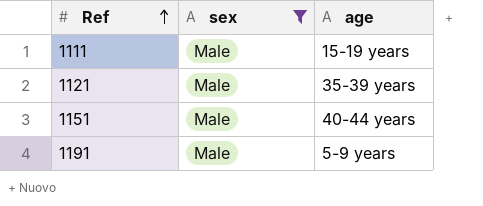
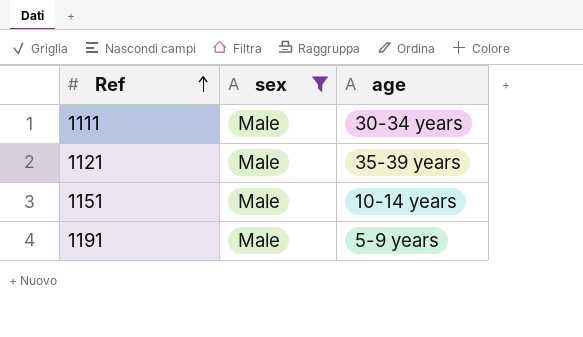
1111 | age: 15-19 years -> 30-34 years
1151 | age: 40-44 years -> 10-14 years

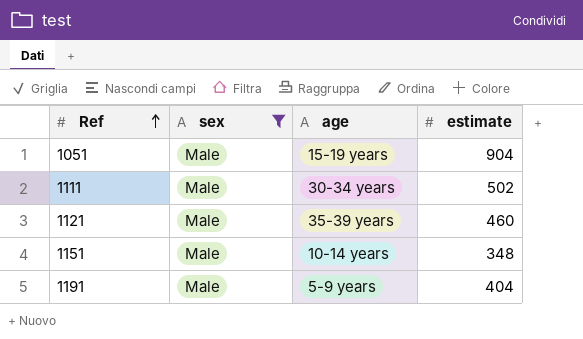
column estimate | position: none -> 4
row 1051: none -> Male | 15-19 years | 904

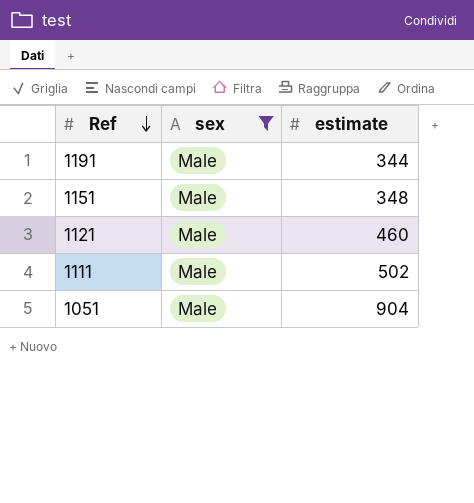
row order: Ref ascending -> Ref descending
column age | position: 3 -> none
1191 | estimate: 404 -> 344

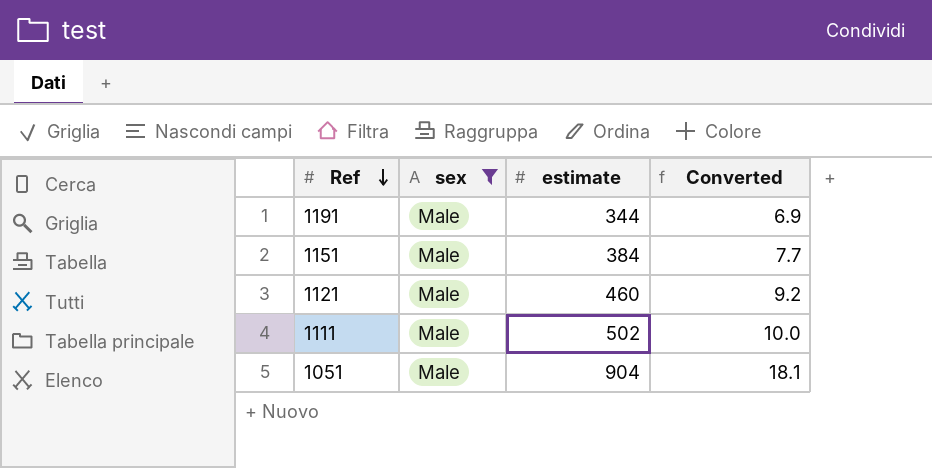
column Converted | formula: none -> [estimate] * 0.02
1151 | estimate: 348 -> 384

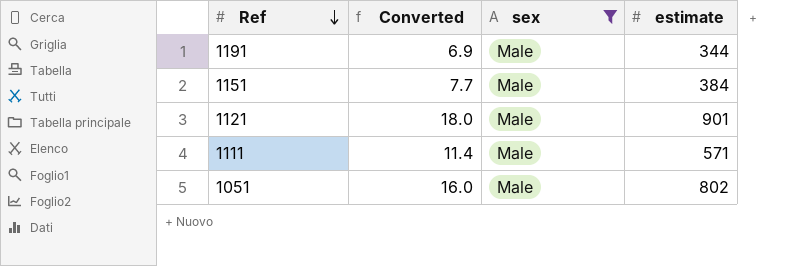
column Converted | position: 4 -> 2
1121 | Converted: 9.2 -> 18.0
1121 | estimate: 460 -> 901
1111 | Converted: 10.0 -> 11.4
1111 | estimate: 502 -> 571
1051 | Converted: 18.1 -> 16.0
1051 | estimate: 904 -> 802

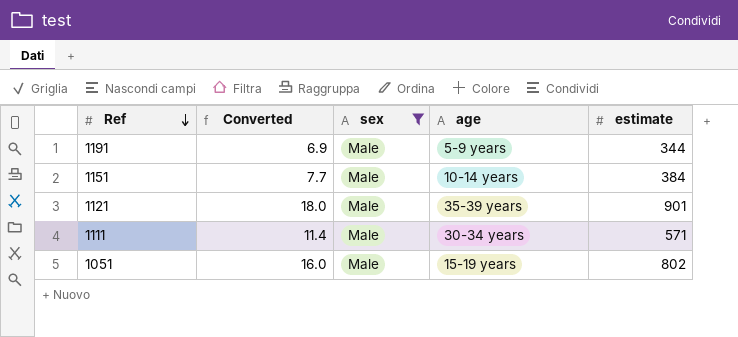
column age | position: none -> 4

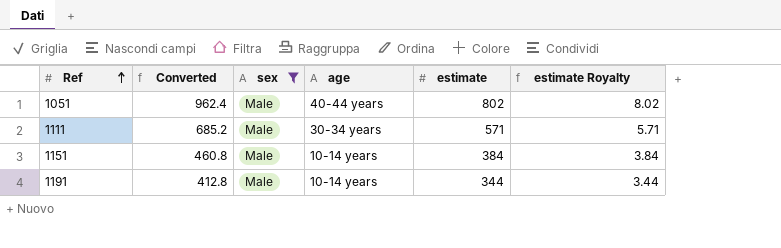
row order: Ref descending -> Ref ascending
column Converted | formula: [estimate] * 0.02 -> [estimate] * 1.2
column estimate Royalty | formula: none -> [estimate] * 0.01
row 1121: 18.0 | Male | 35-39 years | 901 -> none
1051 | age: 15-19 years -> 40-44 years
1191 | age: 5-9 years -> 10-14 years

